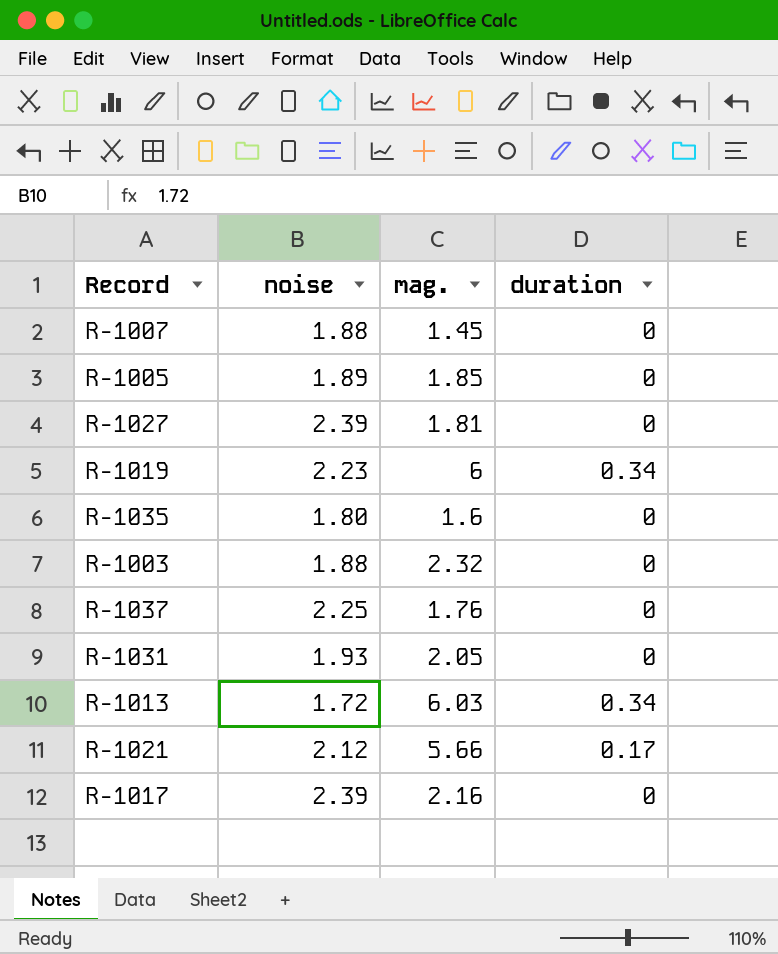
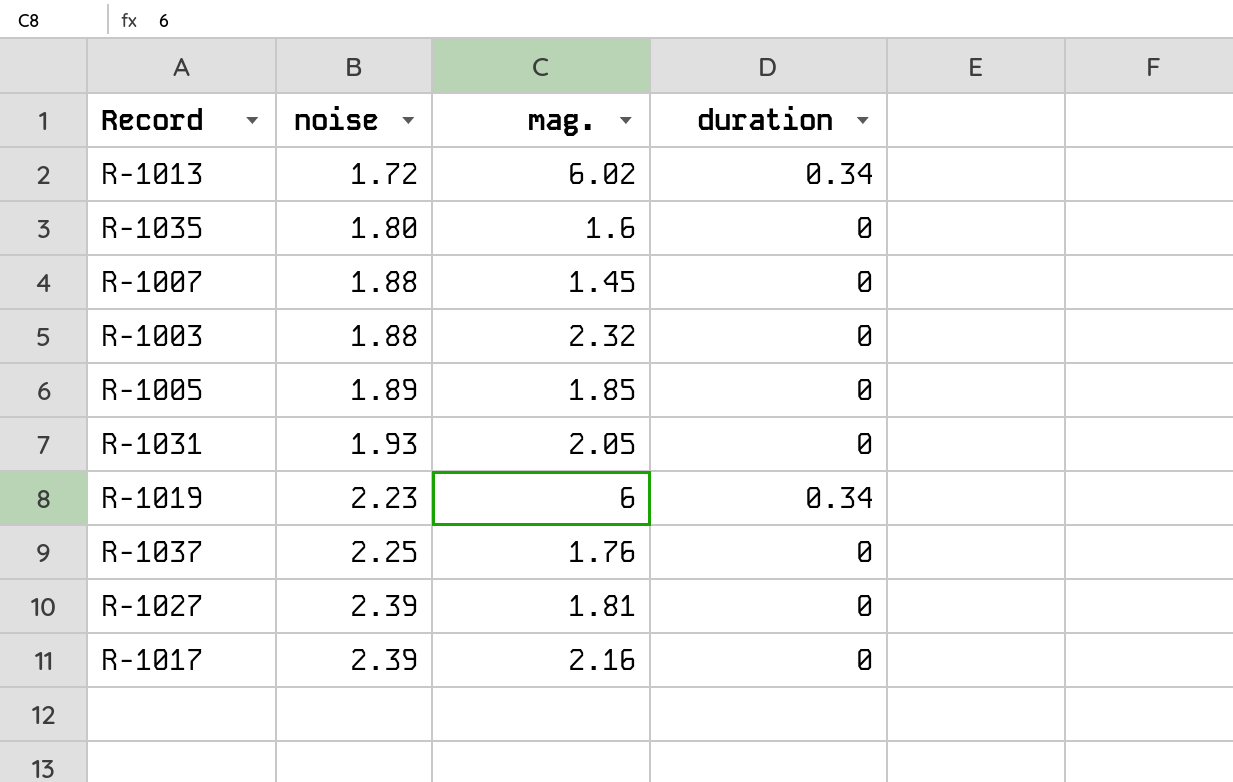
row order: none -> noise ascending
row R-1021: 2.12 | 5.66 | 0.17 -> none
R-1013 | mag.: 6.03 -> 6.02

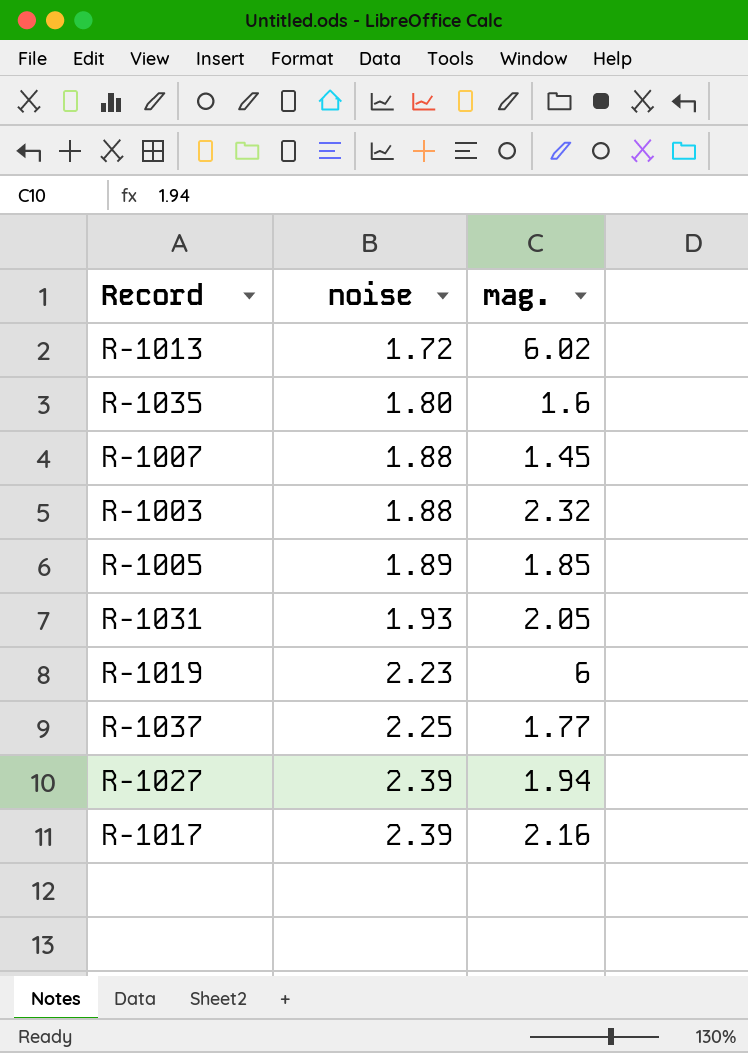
column duration | position: 4 -> none
R-1037 | mag.: 1.76 -> 1.77
R-1027 | mag.: 1.81 -> 1.94

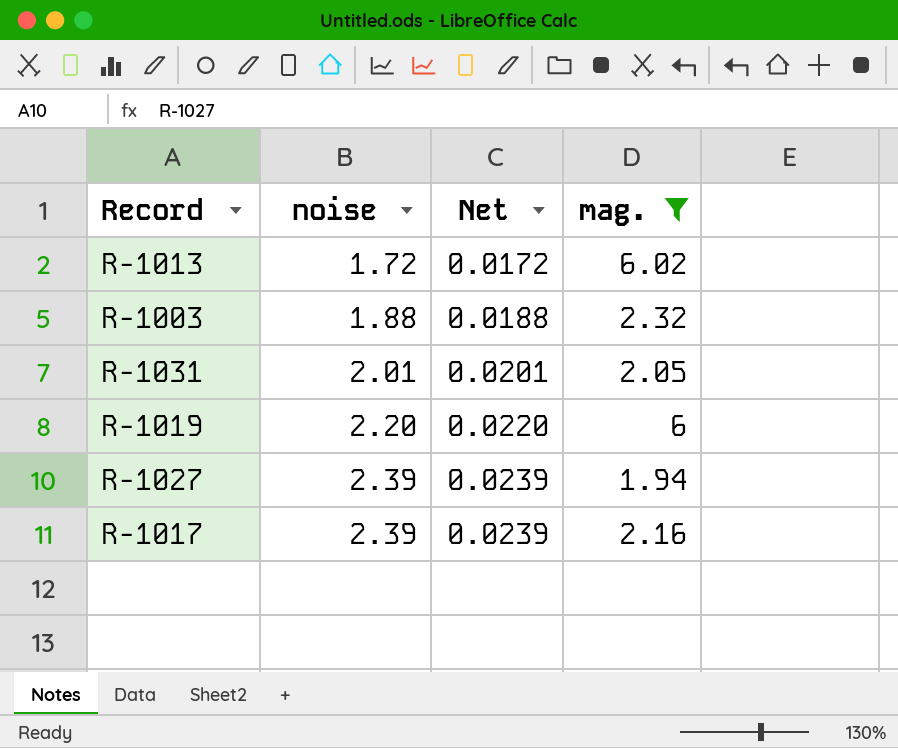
filter: none -> mag. >= 1.94
column Net | formula: none -> [noise] * 0.01
R-1031 | noise: 1.93 -> 2.01
R-1019 | noise: 2.23 -> 2.20

